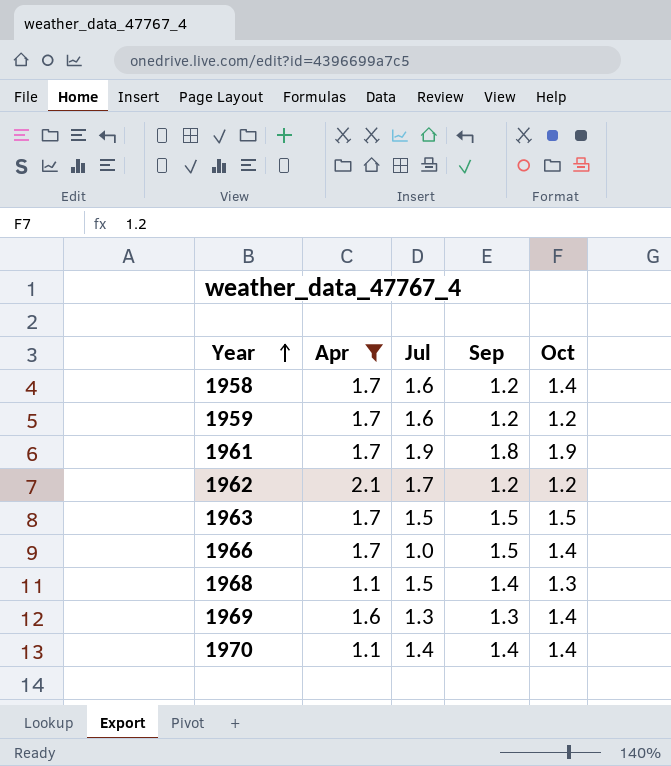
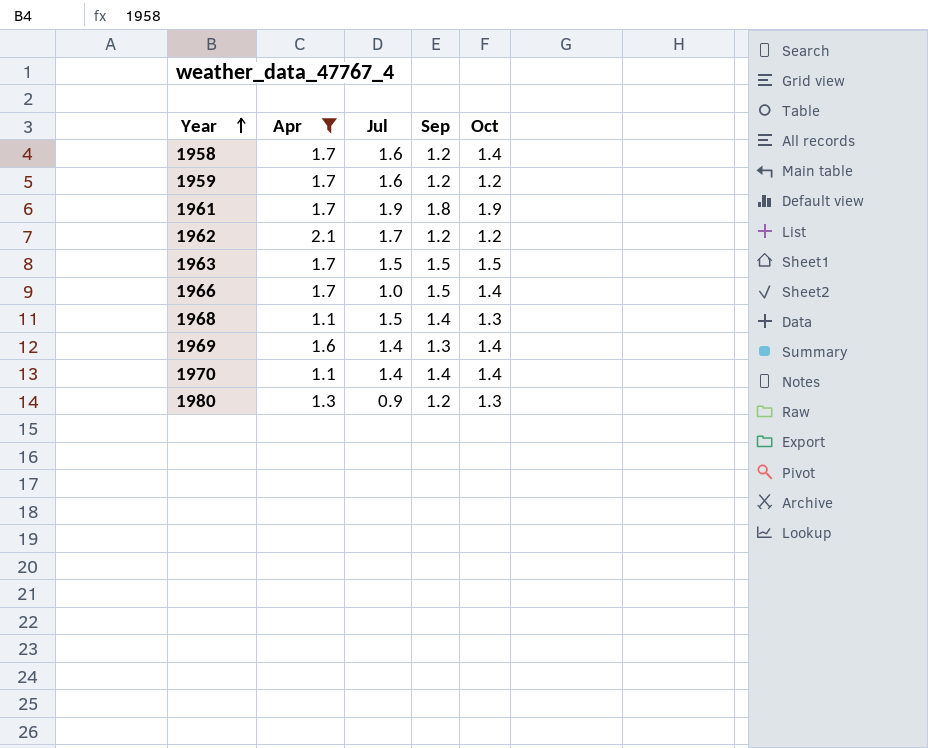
1969 | Jul: 1.3 -> 1.4
row 1980: none -> 1.3 | 0.9 | 1.2 | 1.3

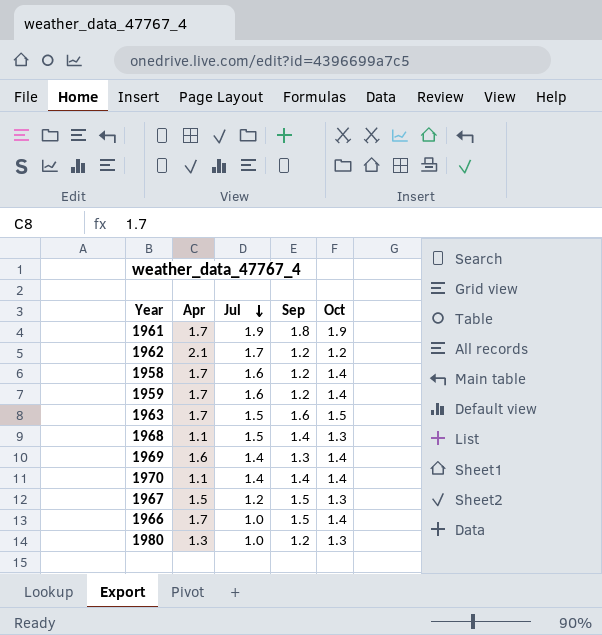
filter: Apr != 1.5 -> none
row order: Year ascending -> Jul descending
1959 | Oct: 1.2 -> 1.4
1963 | Sep: 1.5 -> 1.6
1980 | Jul: 0.9 -> 1.0

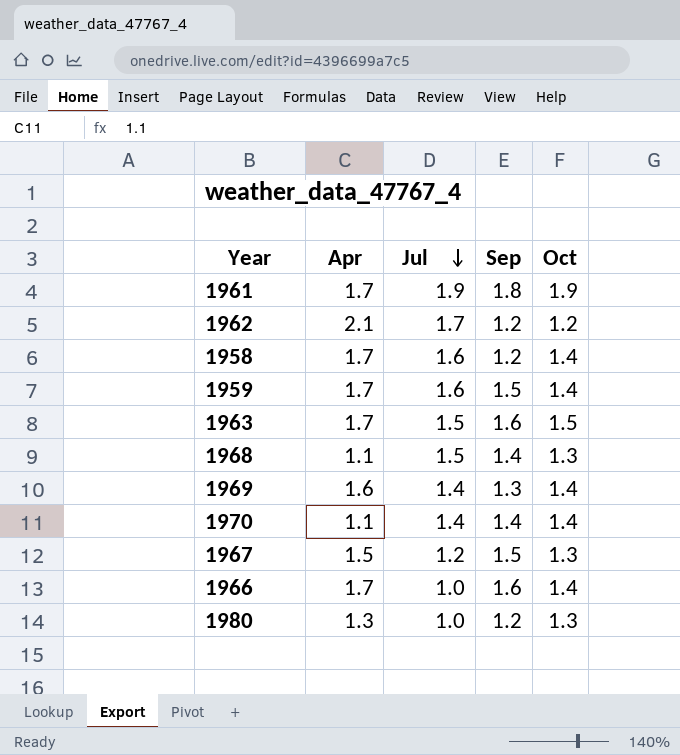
1959 | Sep: 1.2 -> 1.5
1966 | Sep: 1.5 -> 1.6

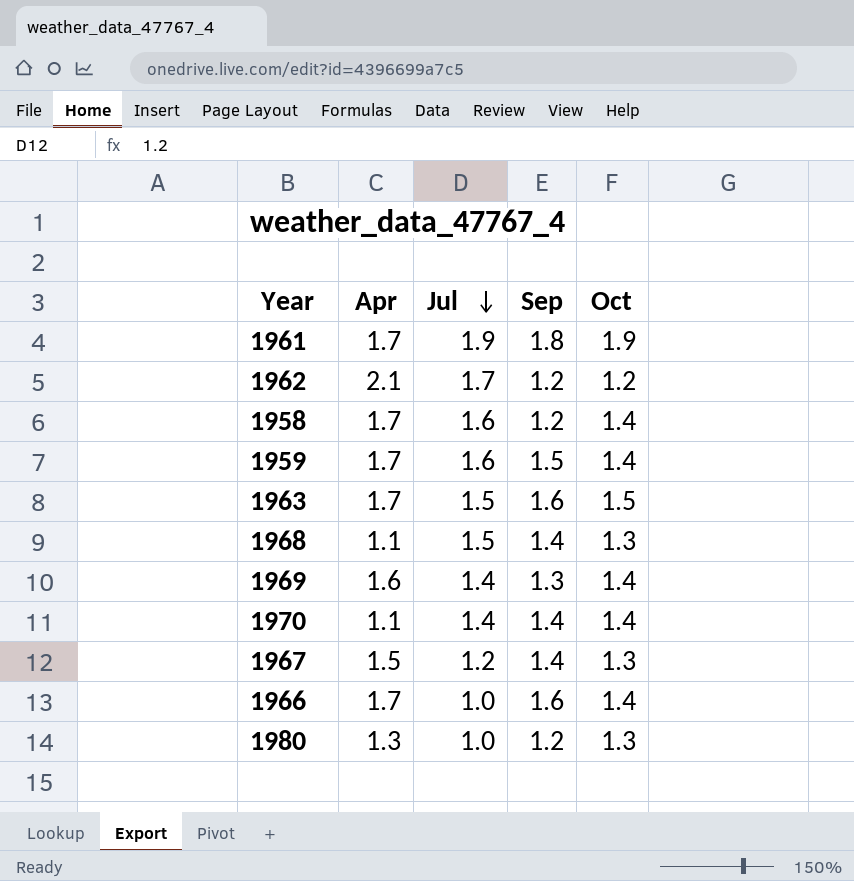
1967 | Sep: 1.5 -> 1.4

